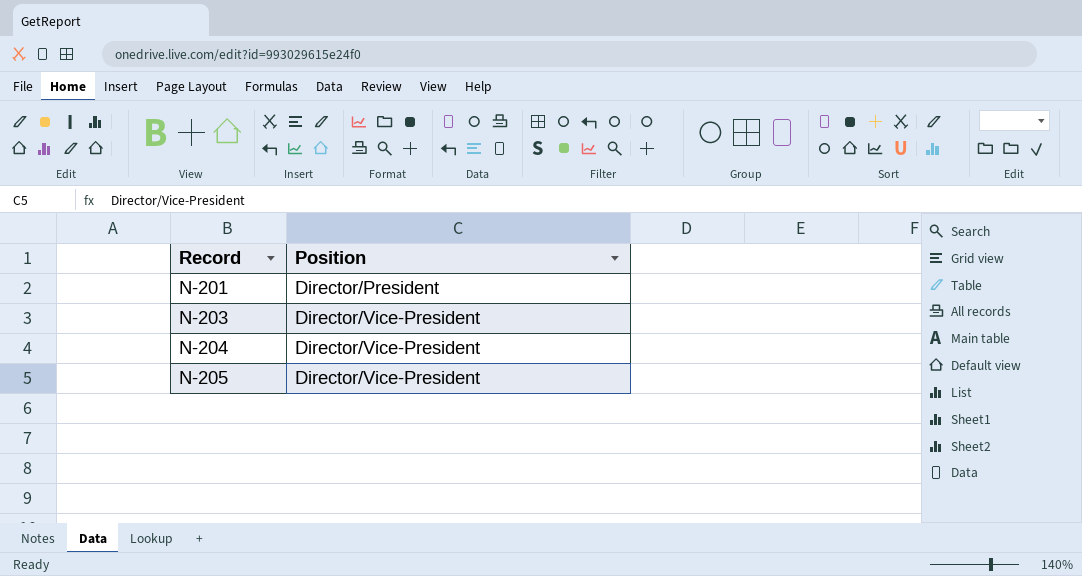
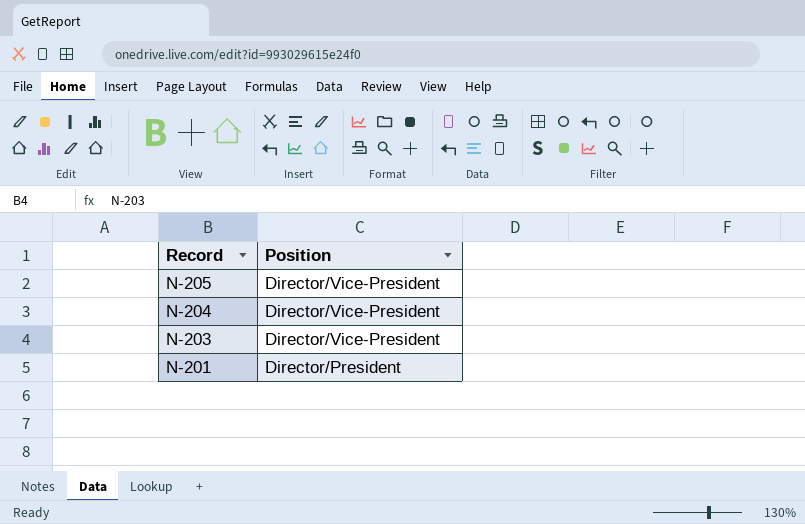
row order: Record ascending -> Record descending

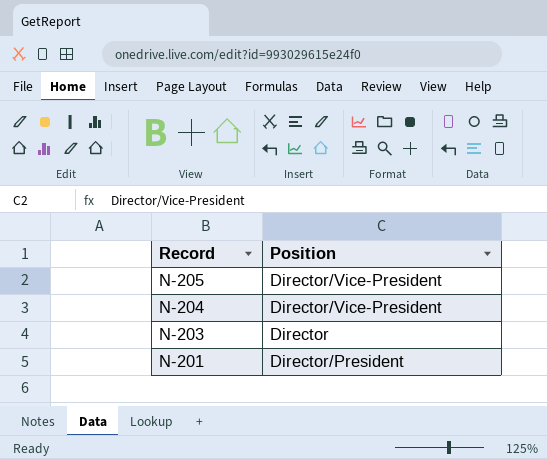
N-203 | Position: Director/Vice-President -> Director

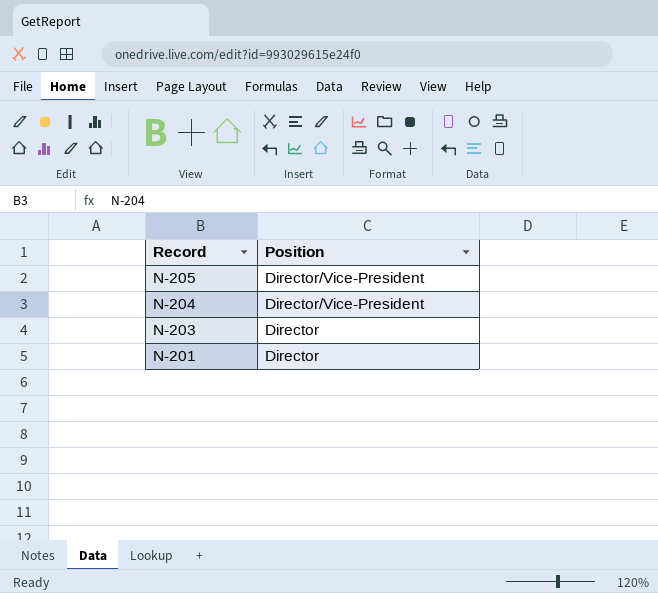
N-201 | Position: Director/President -> Director

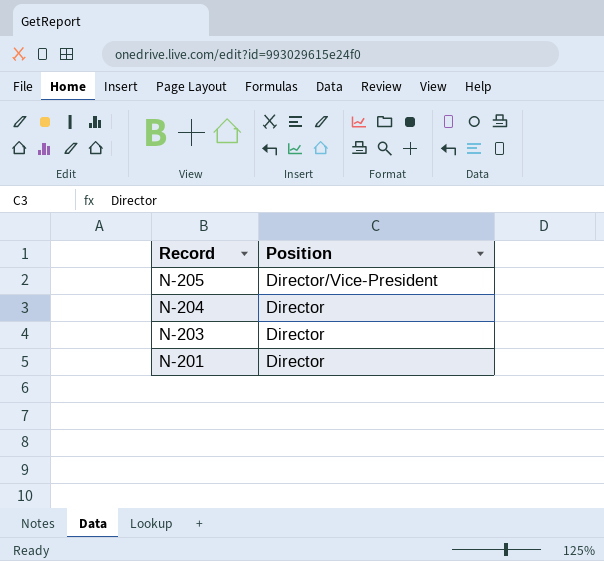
N-204 | Position: Director/Vice-President -> Director

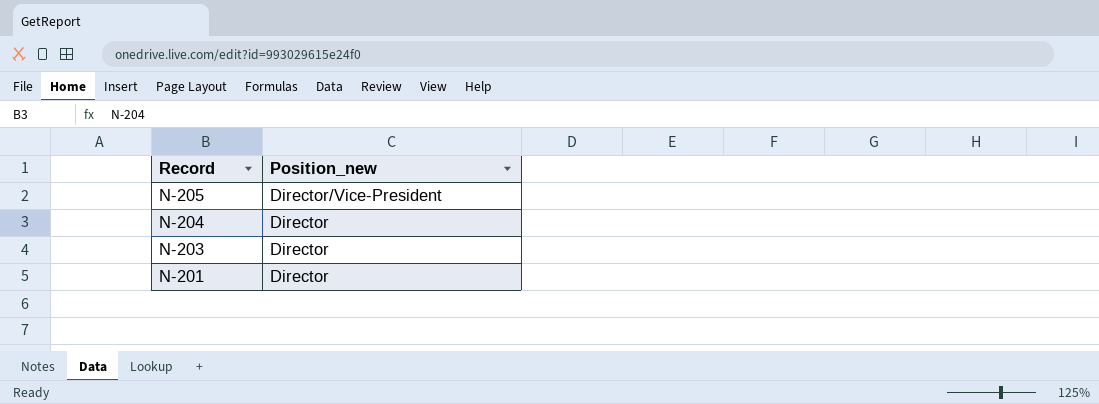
column name: Position -> Position_new

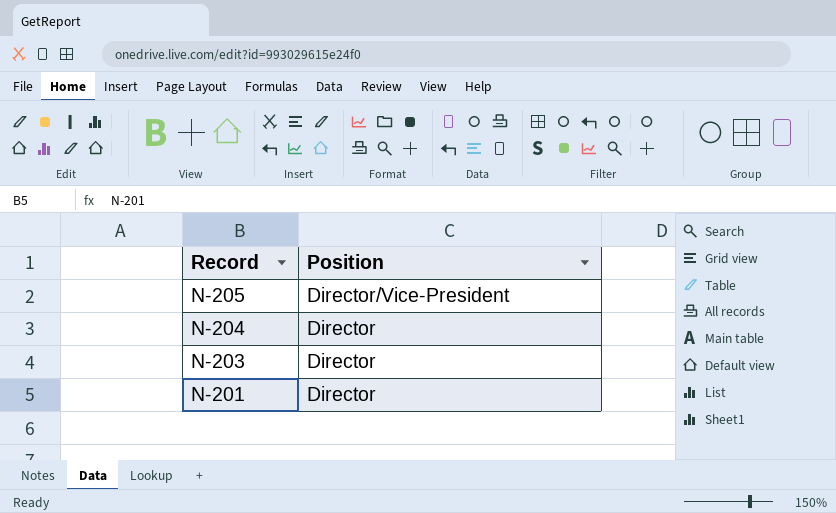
column name: Position_new -> Position

